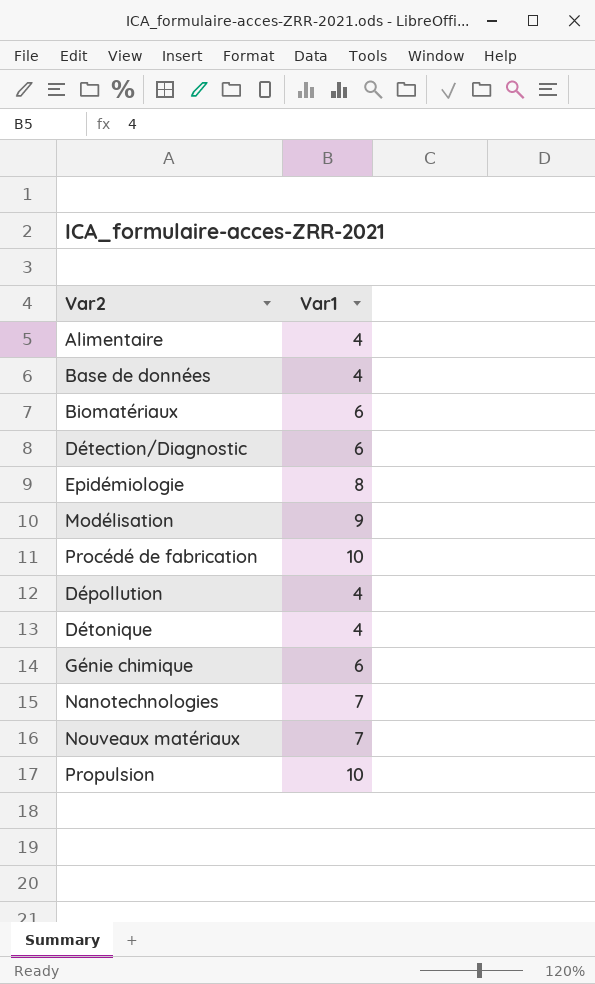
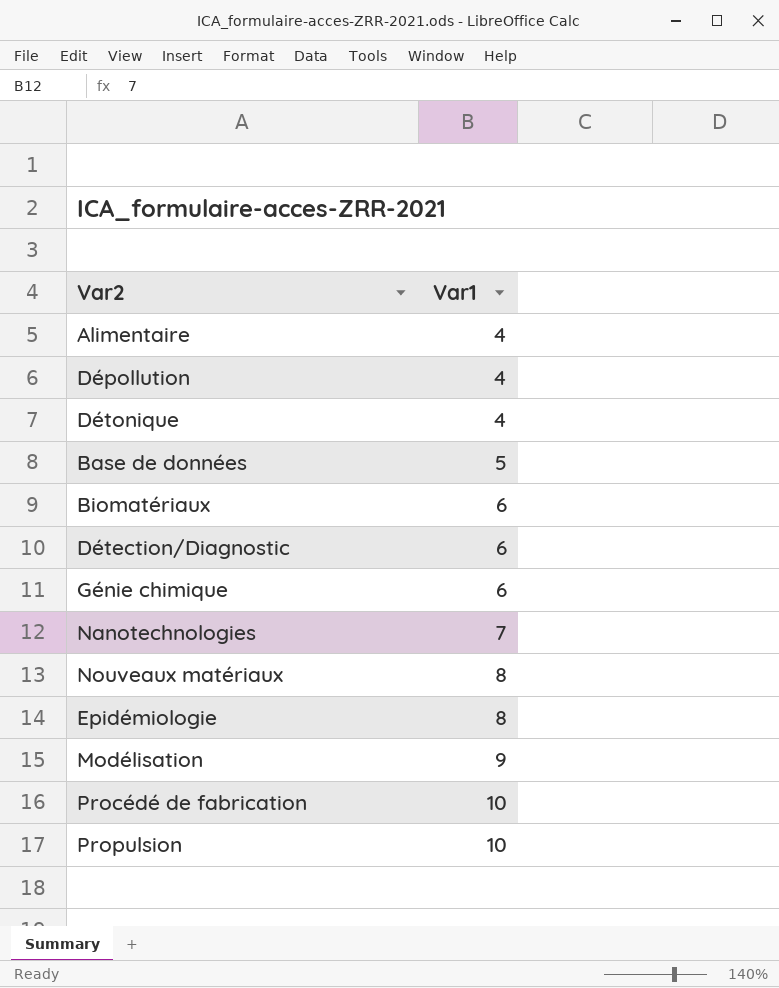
row order: none -> Var1 ascending
Base de données | Var1: 4 -> 5
Nouveaux matériaux | Var1: 7 -> 8

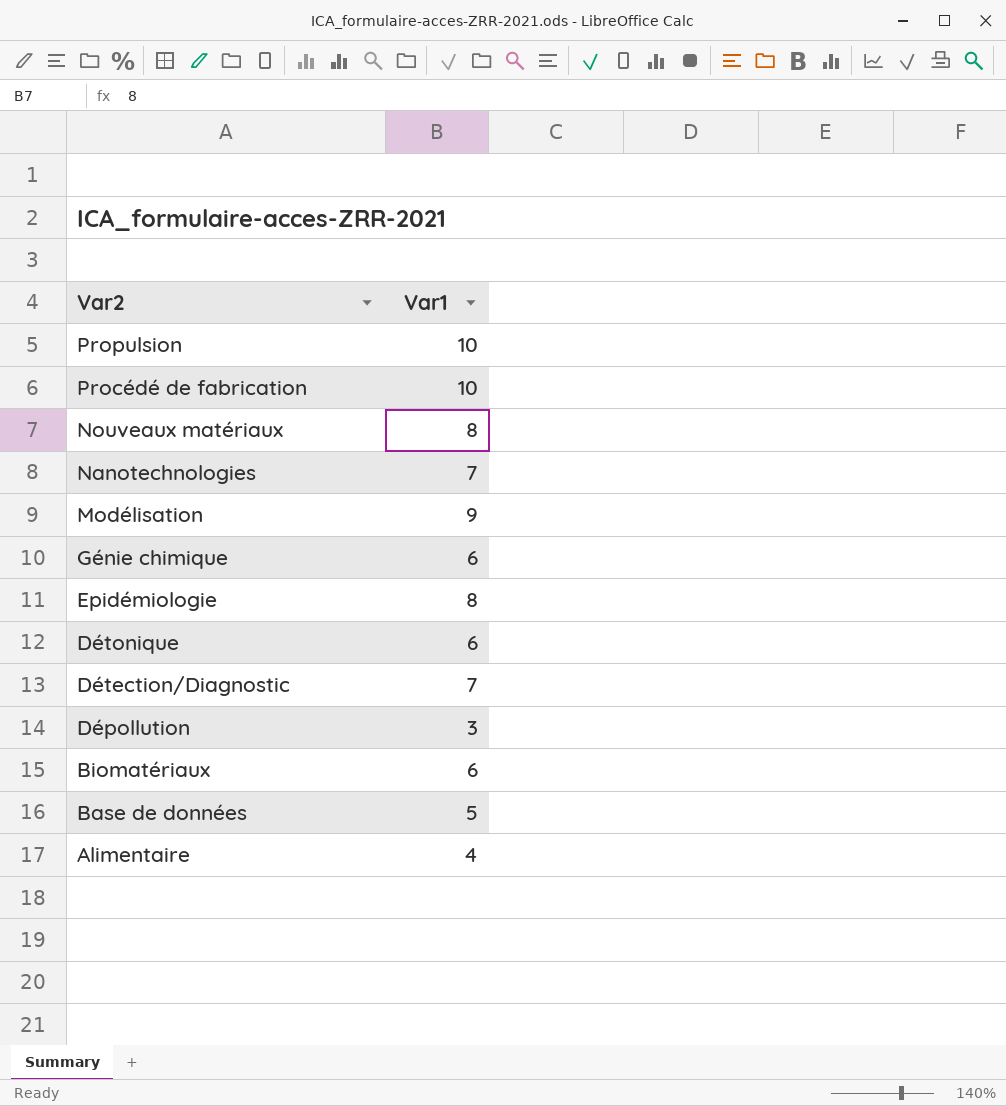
row order: Var1 ascending -> Var2 descending
Détonique | Var1: 4 -> 6
Détection/Diagnostic | Var1: 6 -> 7
Dépollution | Var1: 4 -> 3

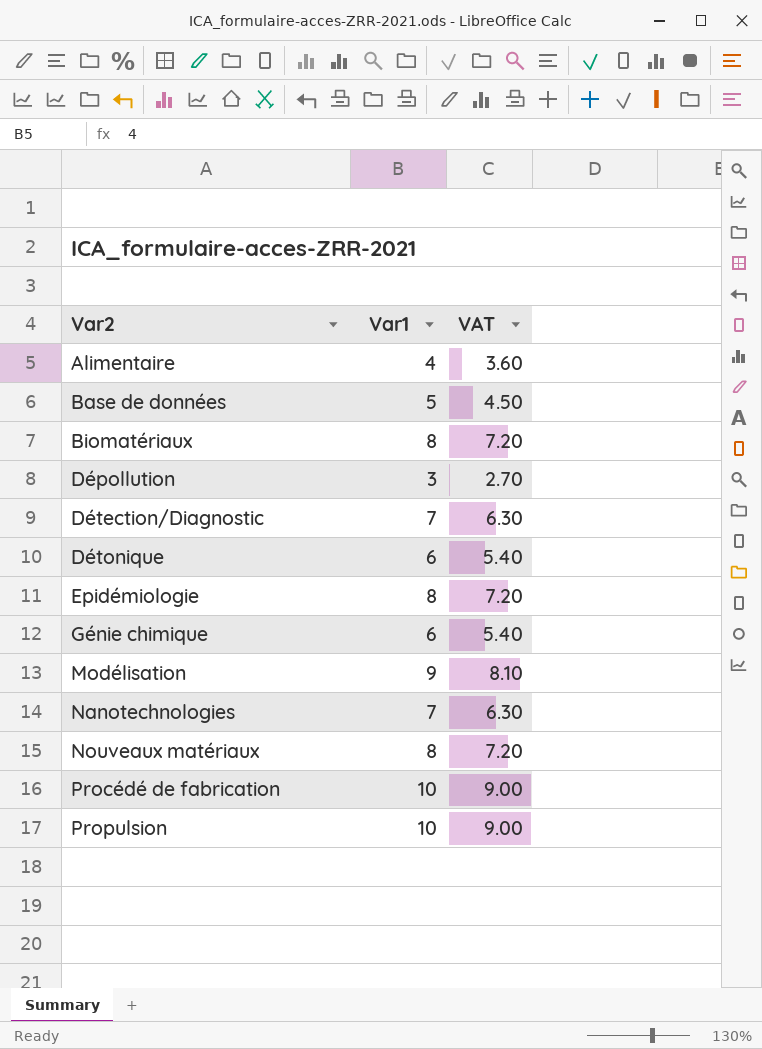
row order: Var2 descending -> Var2 ascending
column VAT | formula: none -> [Var1] * 0.9
Biomatériaux | Var1: 6 -> 8

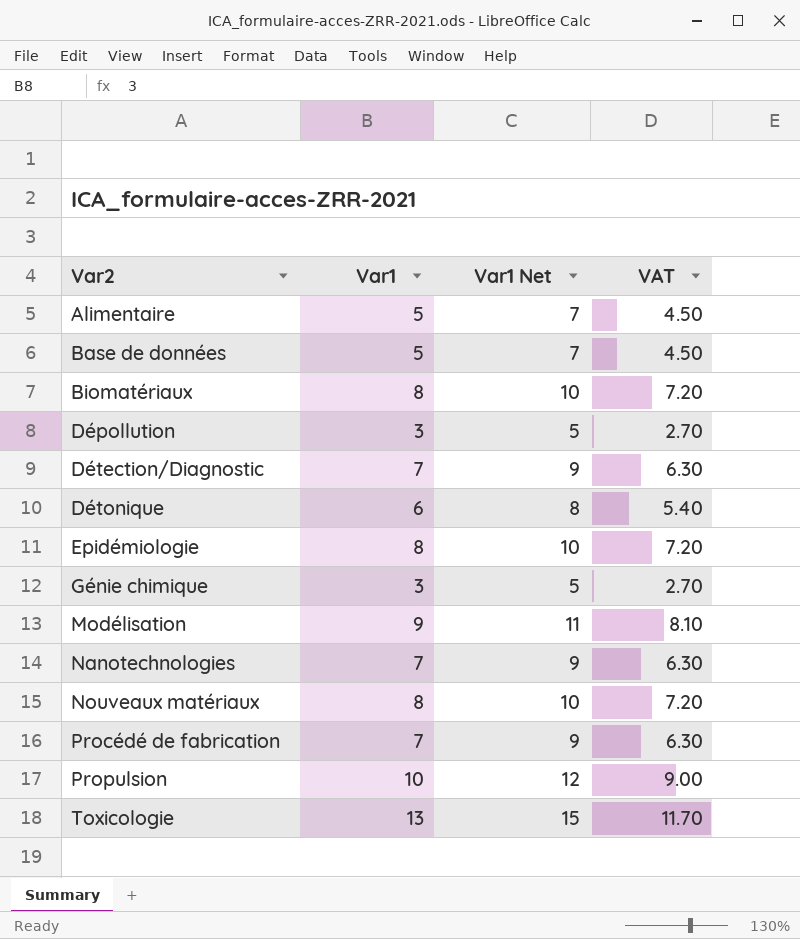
column Var1 Net | formula: none -> [Var1] + 2
Alimentaire | Var1: 4 -> 5
Alimentaire | VAT: 3.60 -> 4.50
Génie chimique | Var1: 6 -> 3
Génie chimique | VAT: 5.40 -> 2.70
Procédé de fabrication | Var1: 10 -> 7
Procédé de fabrication | VAT: 9.00 -> 6.30
row Toxicologie: none -> 13 | 15 | 11.70

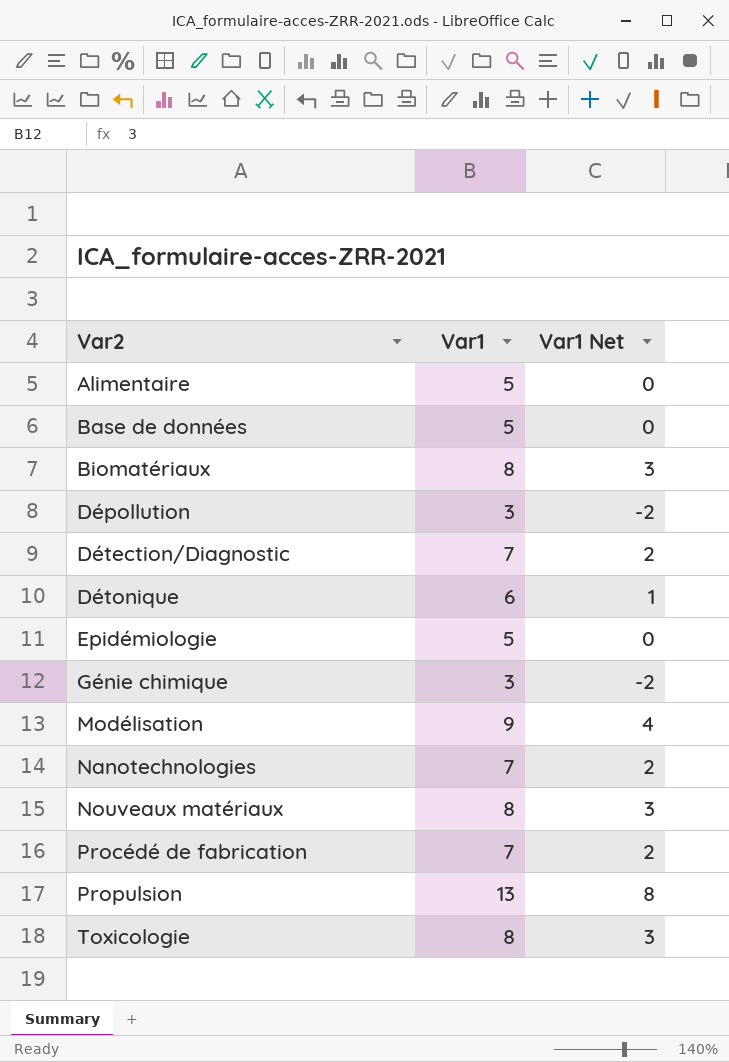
column VAT | formula: [Var1] * 0.9 -> none
column Var1 Net | formula: [Var1] + 2 -> [Var1] - 5
Epidémiologie | Var1: 8 -> 5
Propulsion | Var1: 10 -> 13
Toxicologie | Var1: 13 -> 8

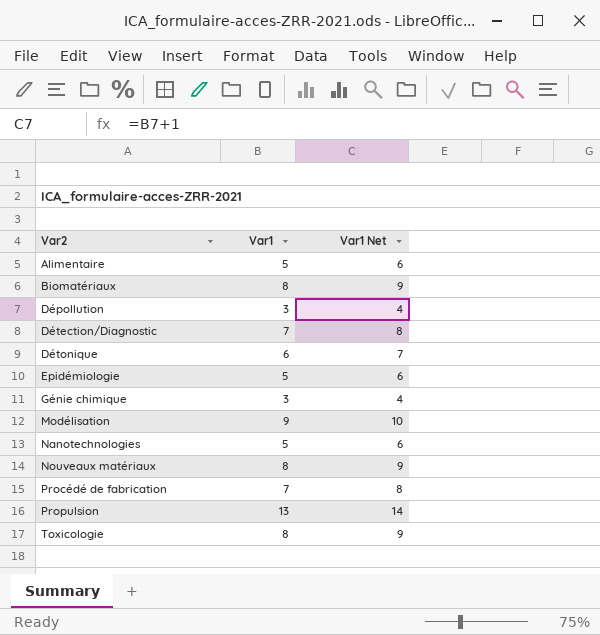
column Var1 Net | formula: [Var1] - 5 -> [Var1] + 1
row Base de données: 5 | 0 -> none
Nanotechnologies | Var1: 7 -> 5

